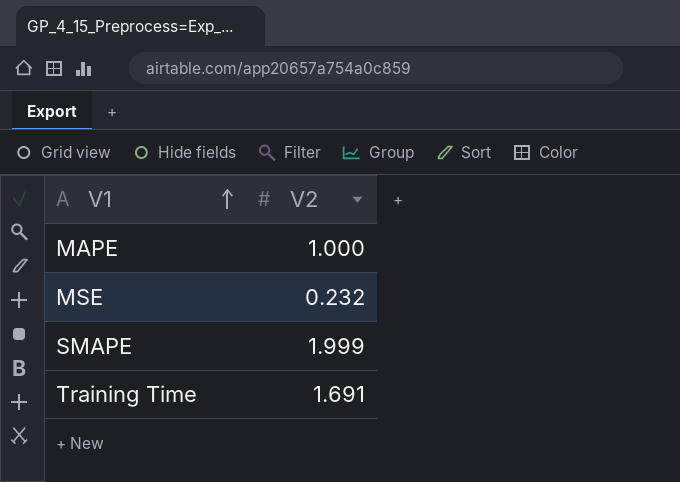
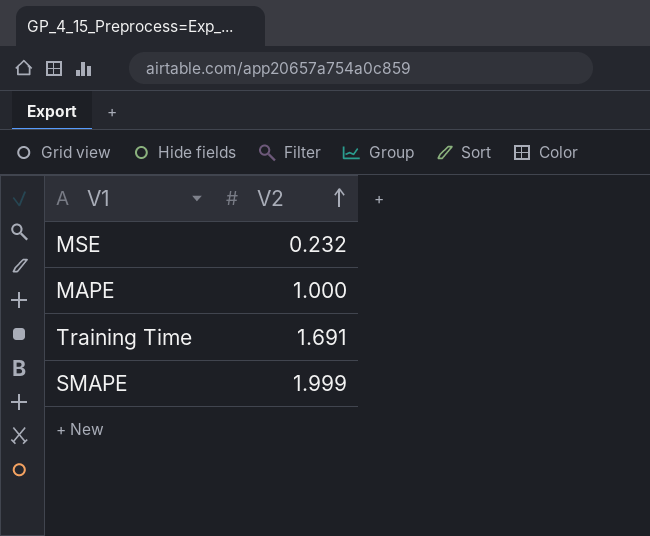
row order: V1 ascending -> V2 ascending

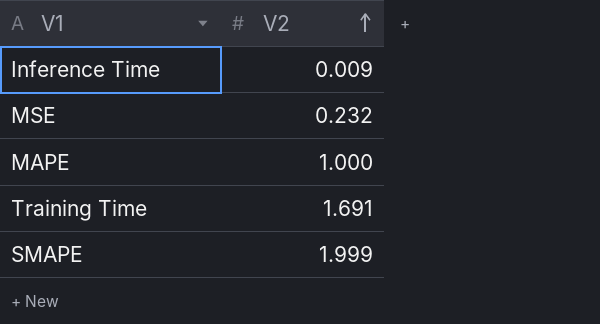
row Inference Time: none -> 0.009

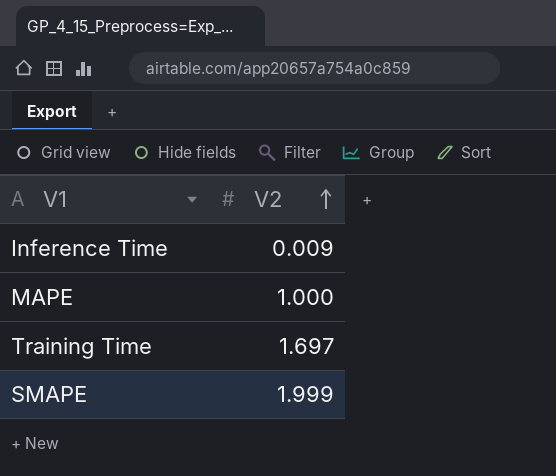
row MSE: 0.232 -> none
Training Time | V2: 1.691 -> 1.697

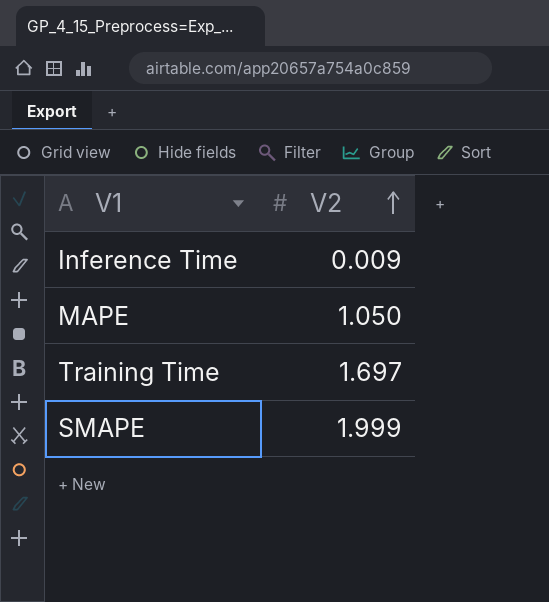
MAPE | V2: 1.000 -> 1.050

